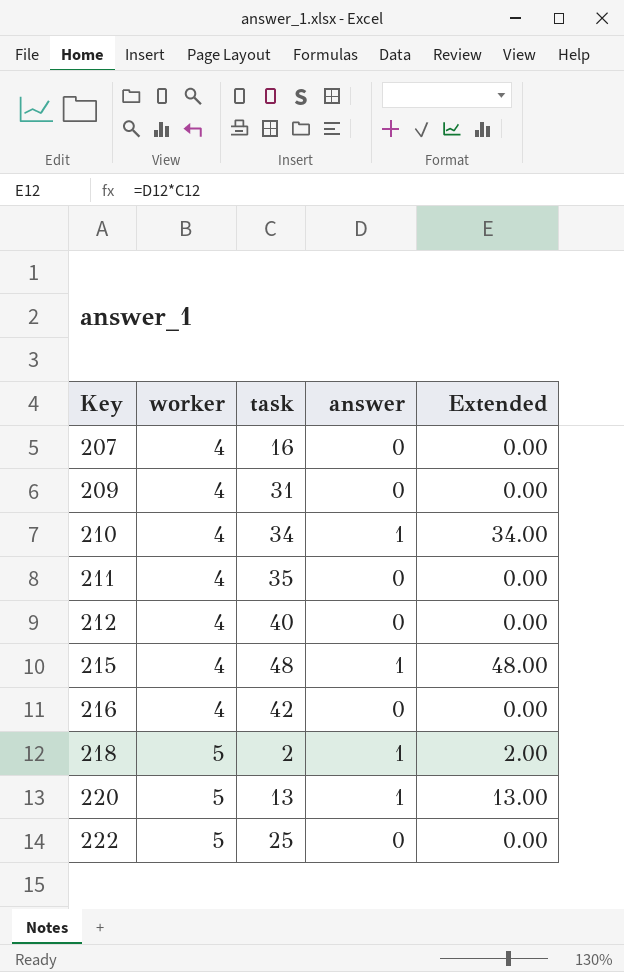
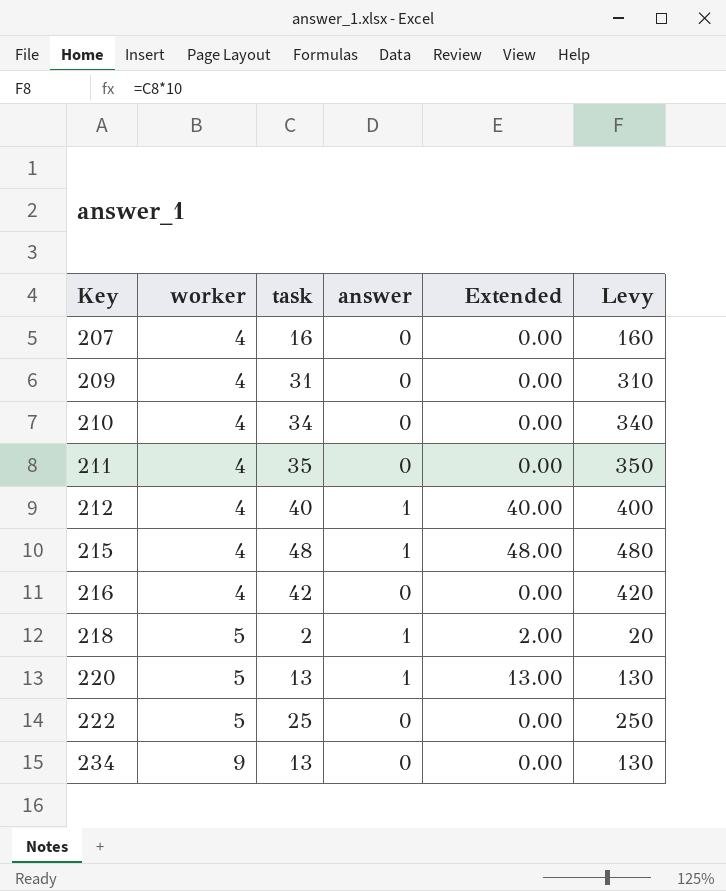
column Levy | formula: none -> [task] * 10
210 | answer: 1 -> 0
210 | Extended: 34.00 -> 0.00
212 | answer: 0 -> 1
212 | Extended: 0.00 -> 40.00
row 234: none -> 9 | 13 | 0 | 0.00 | 130

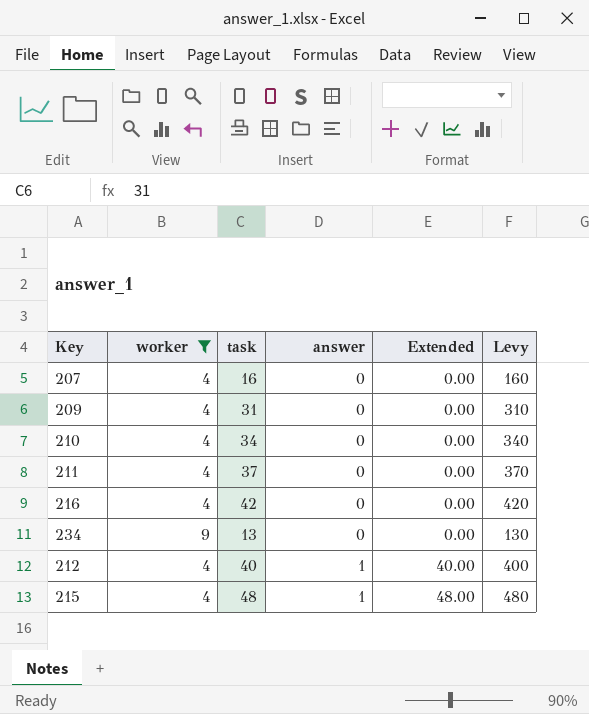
filter: none -> worker != 5
row order: Key ascending -> answer ascending
211 | task: 35 -> 37
211 | Levy: 350 -> 370

